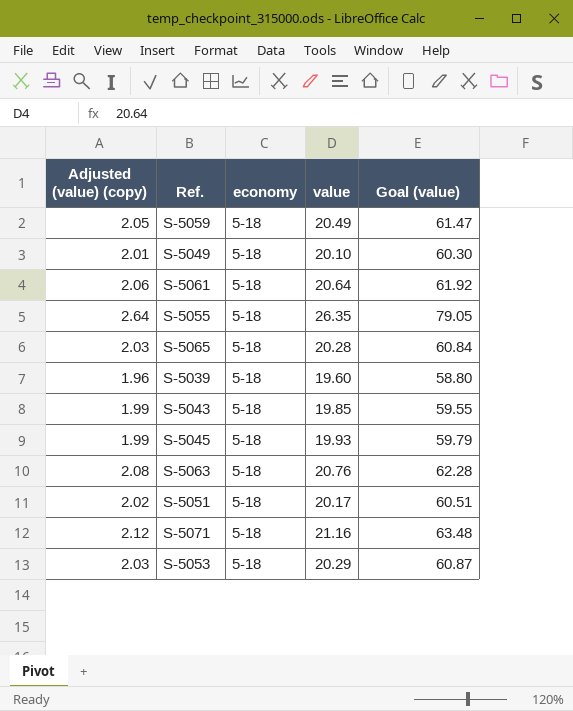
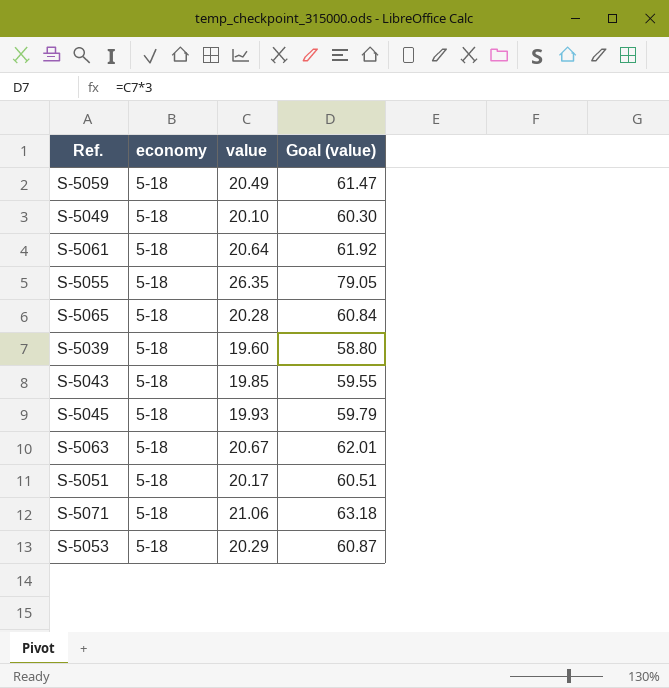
column Adjusted (value) (copy) | formula: [value] * 0.1 -> none
S-5063 | value: 20.76 -> 20.67
S-5063 | Goal (value): 62.28 -> 62.01
S-5071 | value: 21.16 -> 21.06
S-5071 | Goal (value): 63.48 -> 63.18

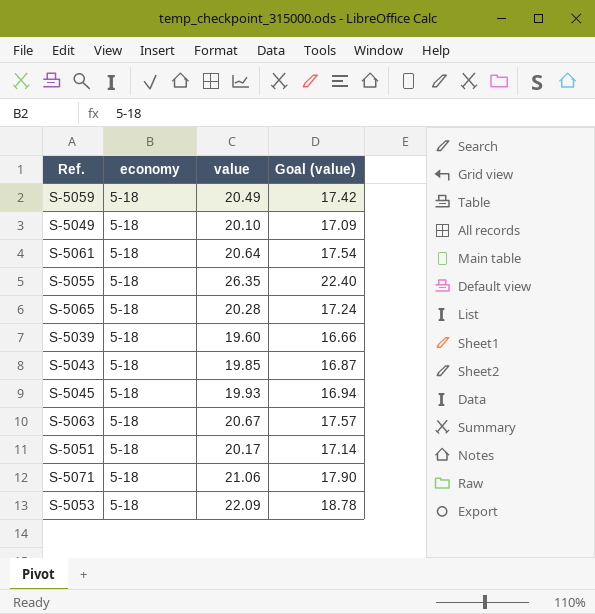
column Goal (value) | formula: [value] * 3 -> [value] * 0.85
S-5053 | value: 20.29 -> 22.09

